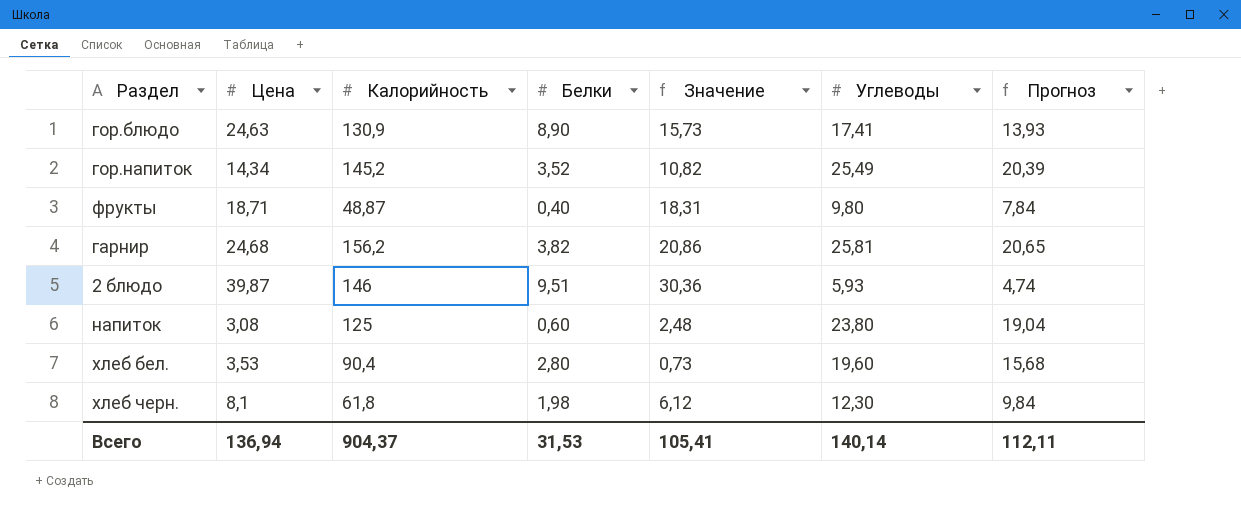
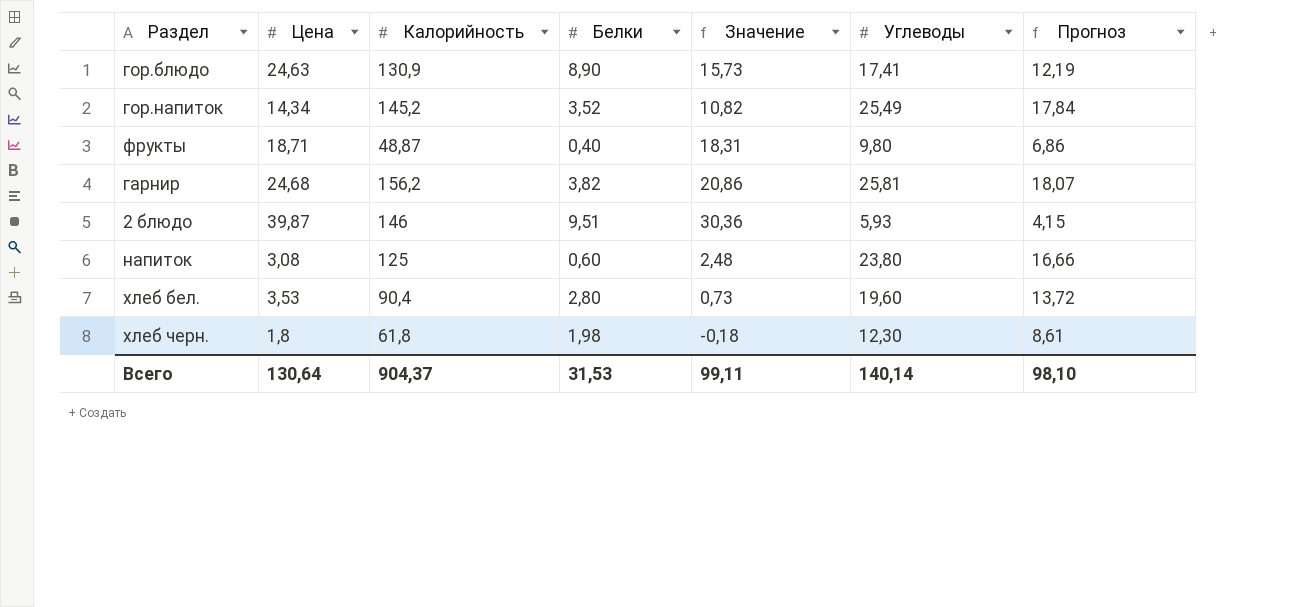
column Прогноз | formula: [Углеводы] * 0,8 -> [Углеводы] * 0,7
хлеб черн. | Цена: 8,1 -> 1,8
хлеб черн. | Значение: 6,12 -> -0,18
Всего | Цена: 136,94 -> 130,64
Всего | Значение: 105,41 -> 99,11
Всего | Прогноз: 112,11 -> 98,10

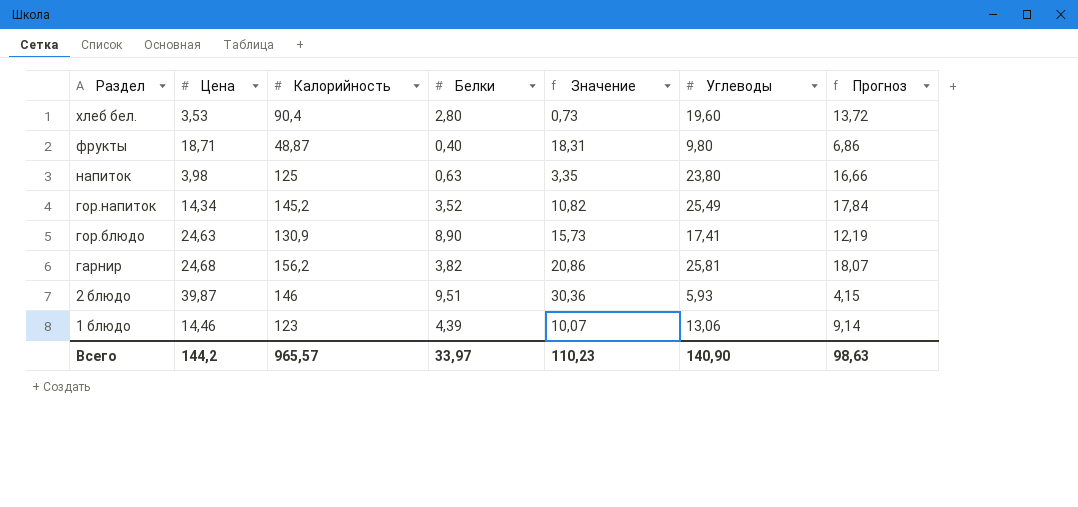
row order: none -> Раздел descending
row хлеб черн.: 1,8 | 61,8 | 1,98 | -0,18 | 12,30 | 8,61 -> none
напиток | Цена: 3,08 -> 3,98
напиток | Белки: 0,60 -> 0,63
напиток | Значение: 2,48 -> 3,35
row 1 блюдо: none -> 14,46 | 123 | 4,39 | 10,07 | 13,06 | 9,14
Всего | Цена: 130,64 -> 144,2
Всего | Калорийность: 904,37 -> 965,57
Всего | Белки: 31,53 -> 33,97
Всего | Значение: 99,11 -> 110,23
Всего | Углеводы: 140,14 -> 140,90
Всего | Прогноз: 98,10 -> 98,63

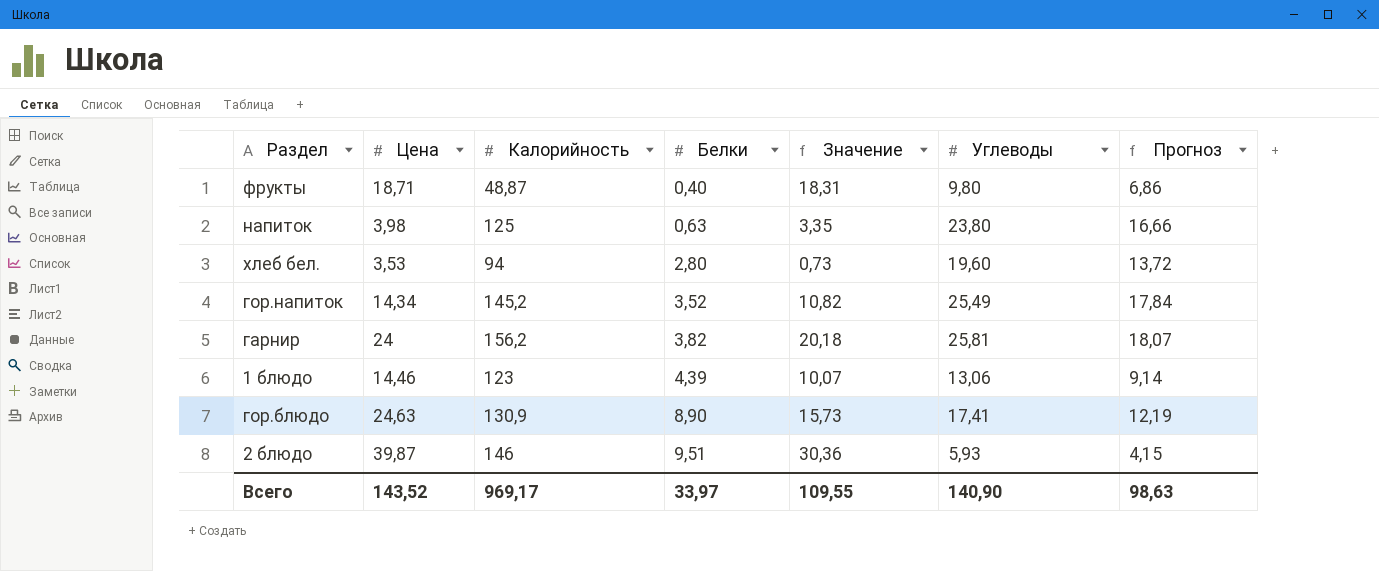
row order: Раздел descending -> Белки ascending
хлеб бел. | Калорийность: 90,4 -> 94
гарнир | Цена: 24,68 -> 24
гарнир | Значение: 20,86 -> 20,18
Всего | Цена: 144,2 -> 143,52
Всего | Калорийность: 965,57 -> 969,17
Всего | Значение: 110,23 -> 109,55

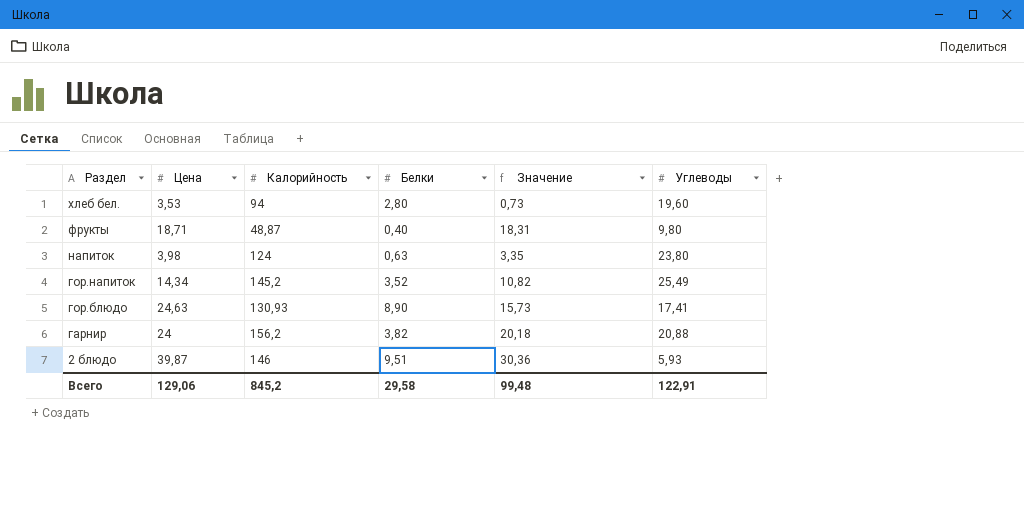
row order: Белки ascending -> Раздел descending
column Прогноз | formula: [Углеводы] * 0,7 -> none
row 1 блюдо: 14,46 | 123 | 4,39 | 10,07 | 13,06 | 9,14 -> none
напиток | Калорийность: 125 -> 124
гор.блюдо | Калорийность: 130,9 -> 130,93
гарнир | Углеводы: 25,81 -> 20,88
Всего | Цена: 143,52 -> 129,06
Всего | Калорийность: 969,17 -> 845,2
Всего | Белки: 33,97 -> 29,58
Всего | Значение: 109,55 -> 99,48
Всего | Углеводы: 140,90 -> 122,91

